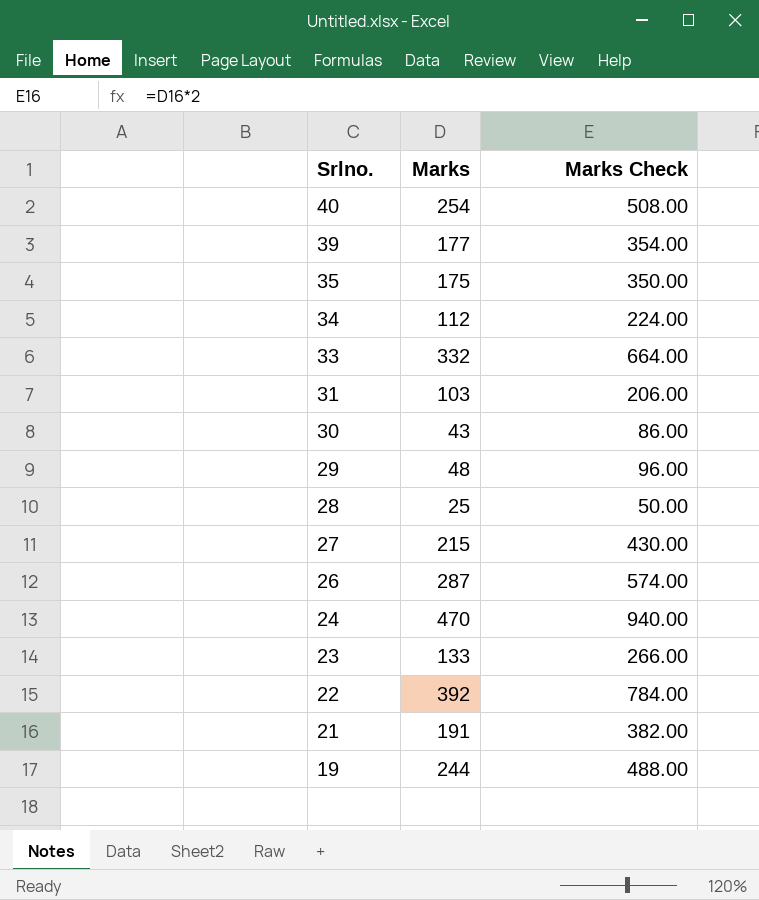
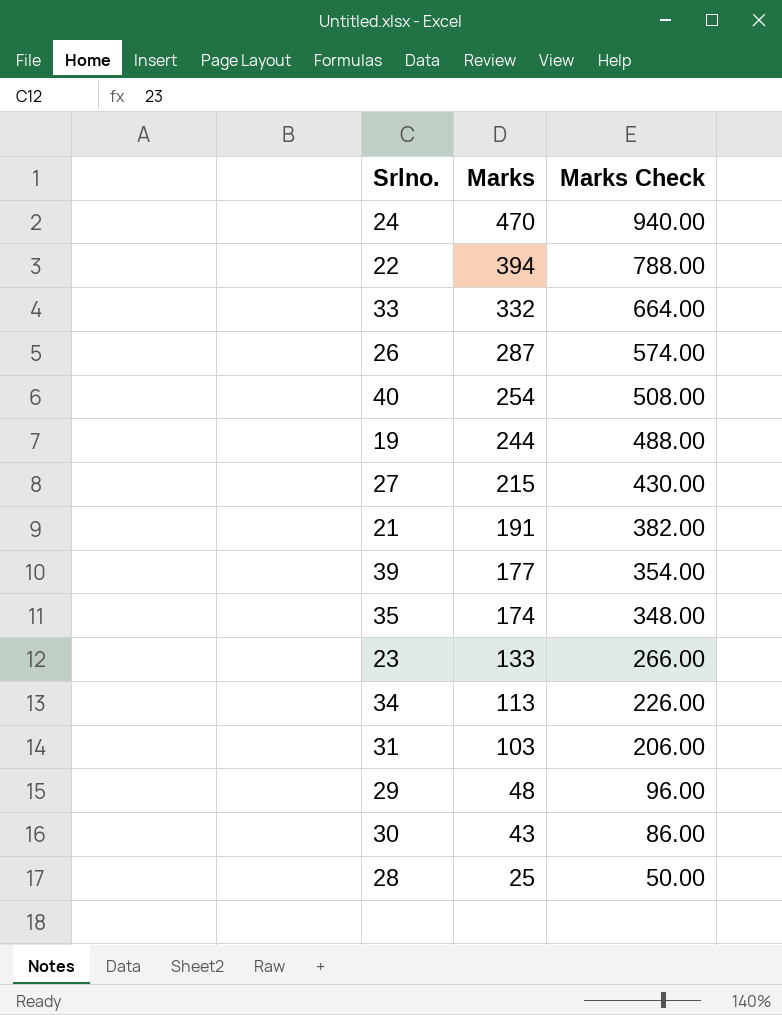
row order: Srlno. descending -> Marks descending
22 | Marks: 392 -> 394
22 | Marks Check: 784.00 -> 788.00
35 | Marks: 175 -> 174
35 | Marks Check: 350.00 -> 348.00
34 | Marks: 112 -> 113
34 | Marks Check: 224.00 -> 226.00

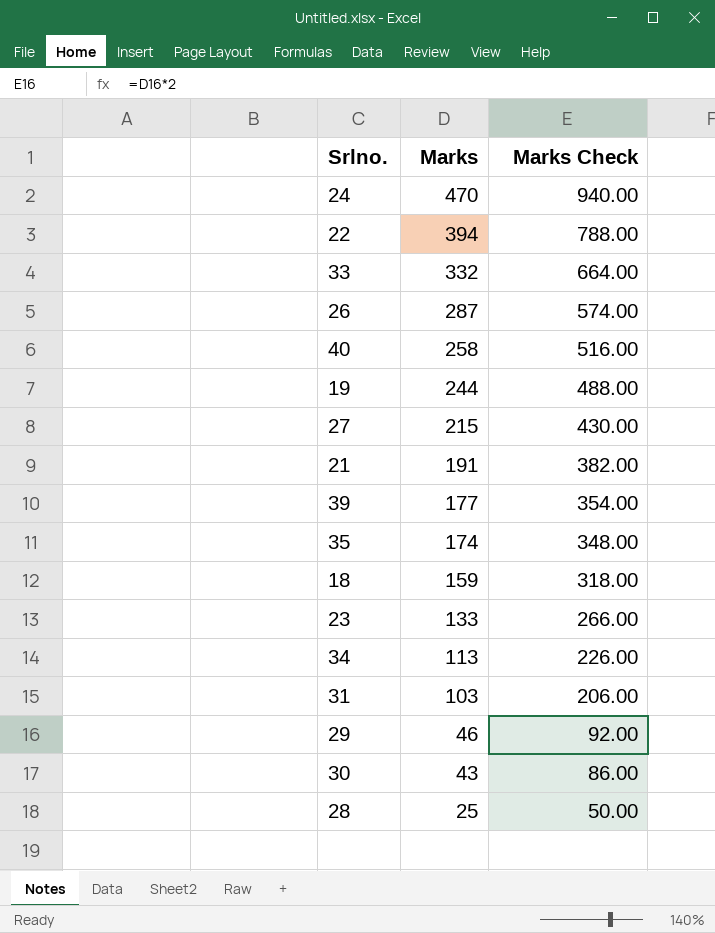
40 | Marks: 254 -> 258
40 | Marks Check: 508.00 -> 516.00
row 18: none -> 159 | 318.00
29 | Marks: 48 -> 46
29 | Marks Check: 96.00 -> 92.00

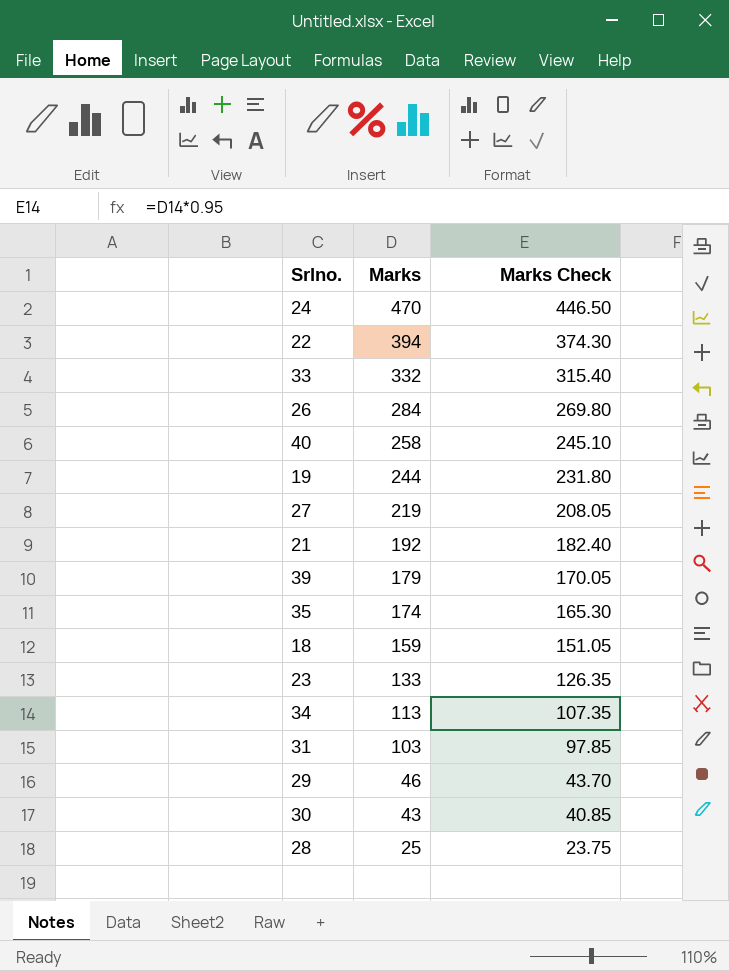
column Marks Check | formula: [Marks] * 2 -> [Marks] * 0.95
26 | Marks: 287 -> 284
27 | Marks: 215 -> 219
21 | Marks: 191 -> 192
39 | Marks: 177 -> 179

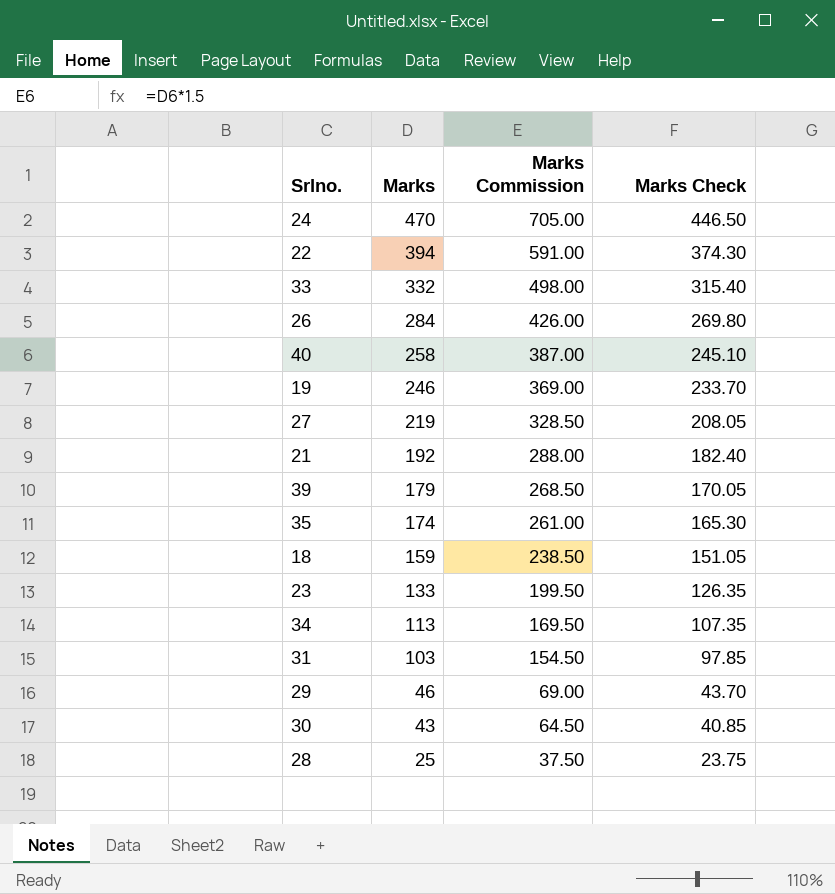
column Marks Commission | formula: none -> [Marks] * 1.5
19 | Marks: 244 -> 246
19 | Marks Check: 231.80 -> 233.70

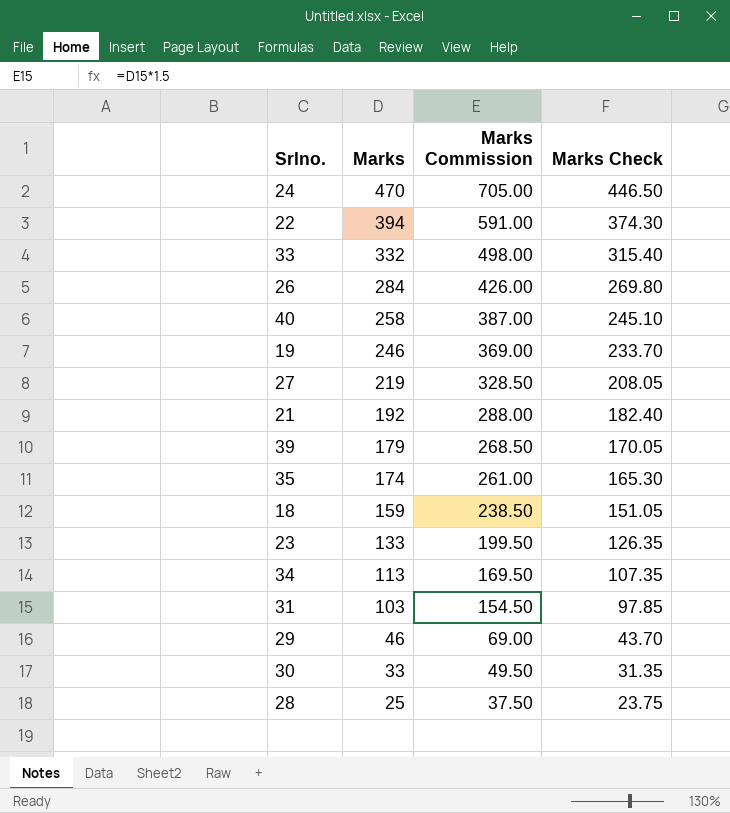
30 | Marks: 43 -> 33
30 | Marks Commission: 64.50 -> 49.50
30 | Marks Check: 40.85 -> 31.35

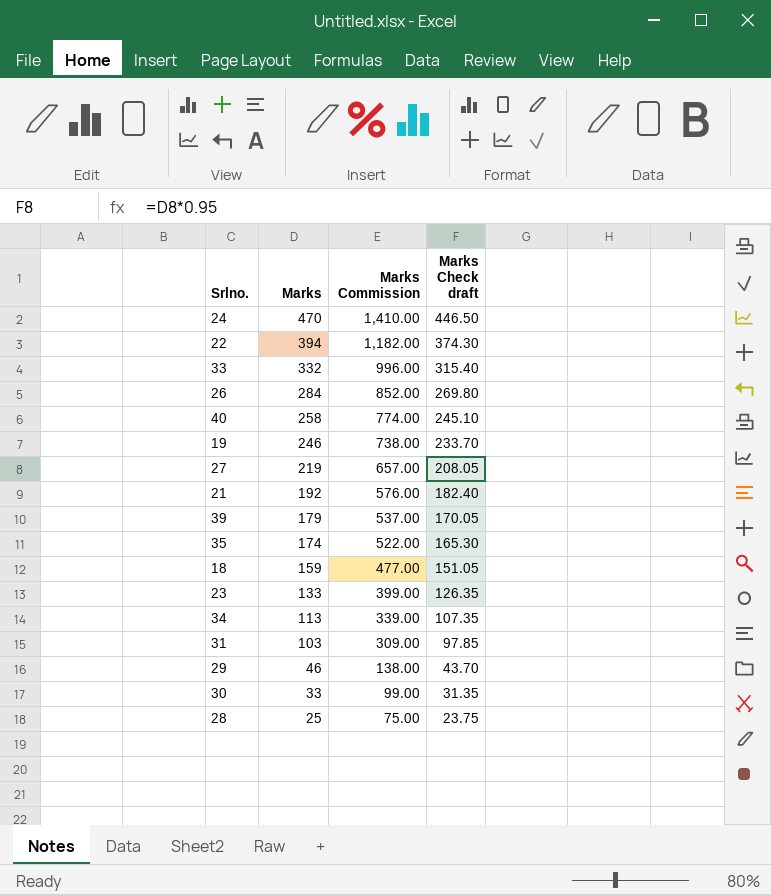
column Marks Commission | formula: [Marks] * 1.5 -> [Marks] * 3
column name: Marks Check -> Marks Check draft

